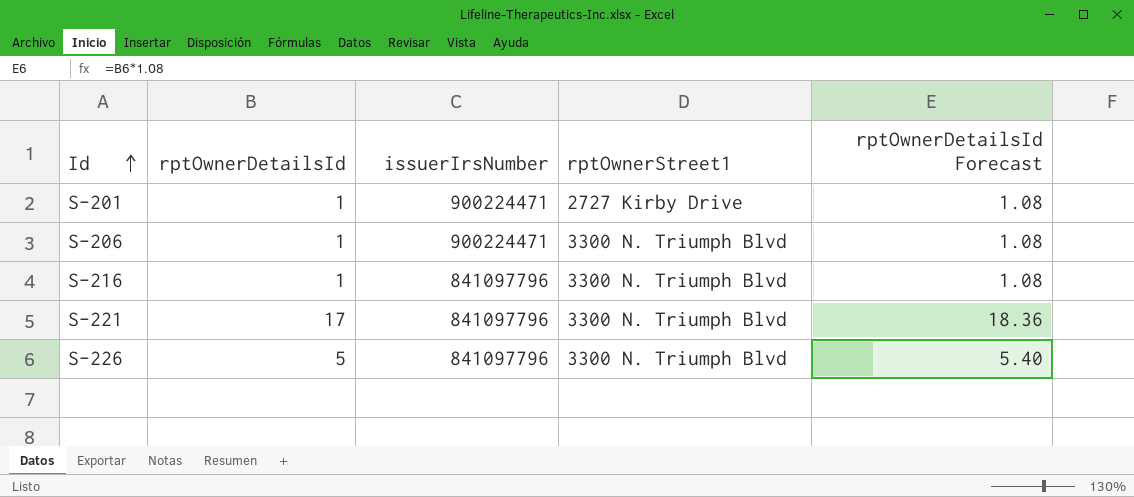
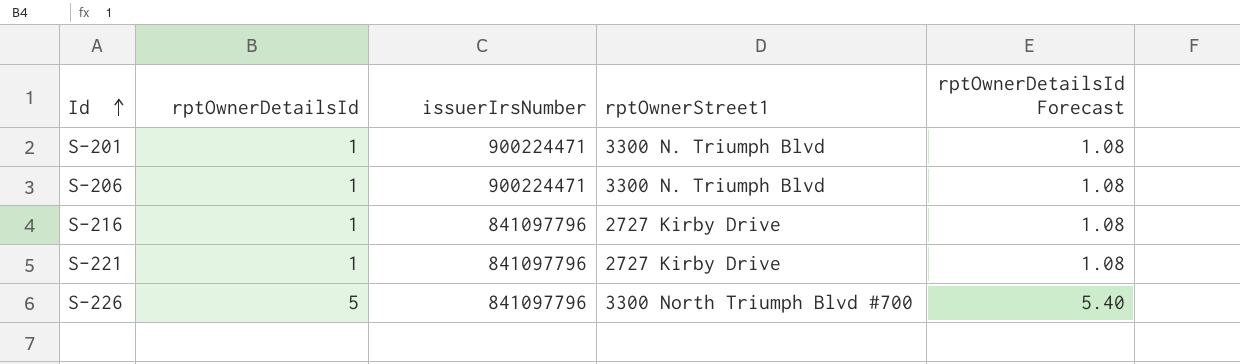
S-201 | rptOwnerStreet1: 2727 Kirby Drive -> 3300 N. Triumph Blvd
S-216 | rptOwnerStreet1: 3300 N. Triumph Blvd -> 2727 Kirby Drive
S-221 | rptOwnerDetailsId: 17 -> 1
S-221 | rptOwnerStreet1: 3300 N. Triumph Blvd -> 2727 Kirby Drive
S-221 | rptOwnerDetailsId Forecast: 18.36 -> 1.08
S-226 | rptOwnerStreet1: 3300 N. Triumph Blvd -> 3300 North Triumph Blvd #700

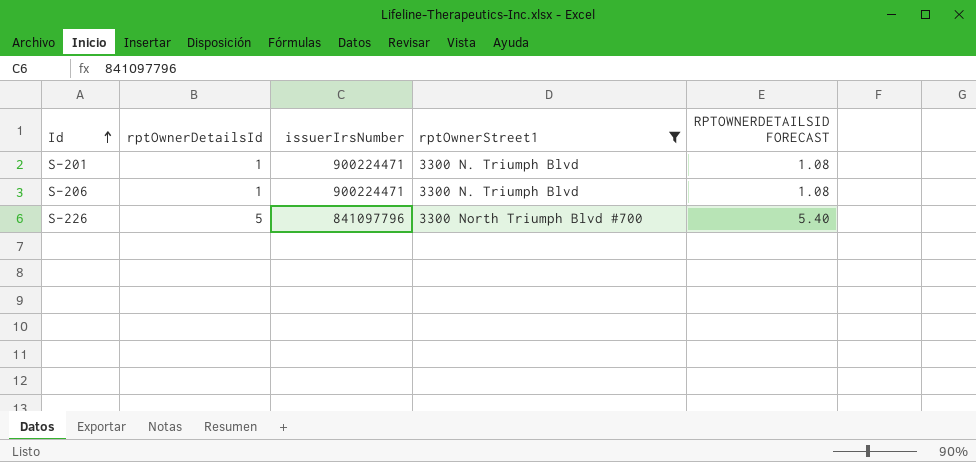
filter: none -> rptOwnerStreet1 != 2727 Kirby Drive
column name: rptOwnerDetailsId Forecast -> RPTOWNERDETAILSID FORECAST

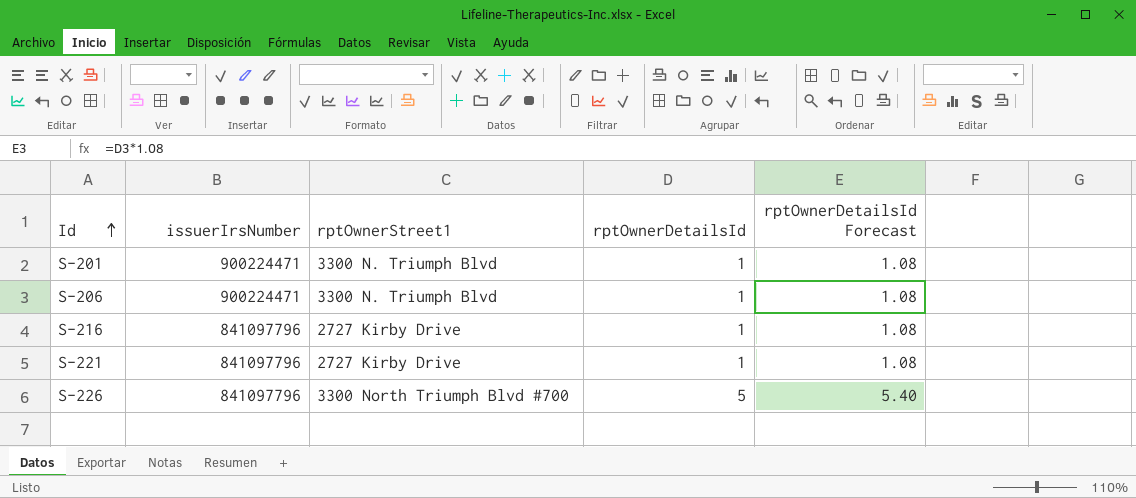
filter: rptOwnerStreet1 != 2727 Kirby Drive -> none
column rptOwnerDetailsId | position: 2 -> 4
column name: RPTOWNERDETAILSID FORECAST -> rptOwnerDetailsId Forecast

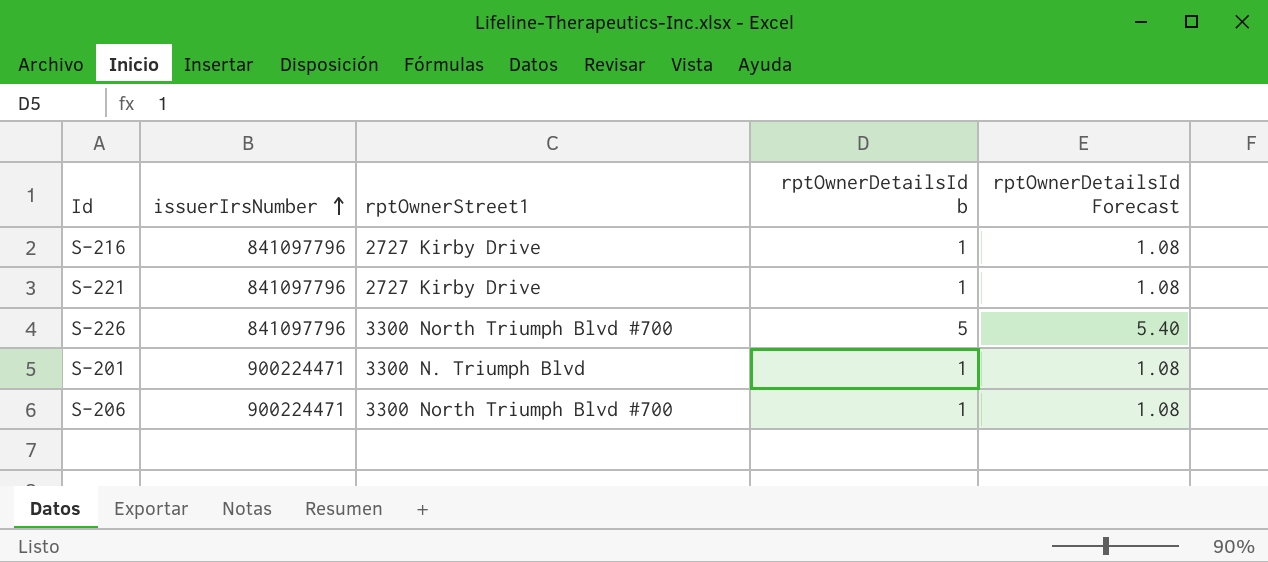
row order: Id ascending -> issuerIrsNumber ascending
column name: rptOwnerDetailsId -> rptOwnerDetailsId b
S-206 | rptOwnerStreet1: 3300 N. Triumph Blvd -> 3300 North Triumph Blvd #700

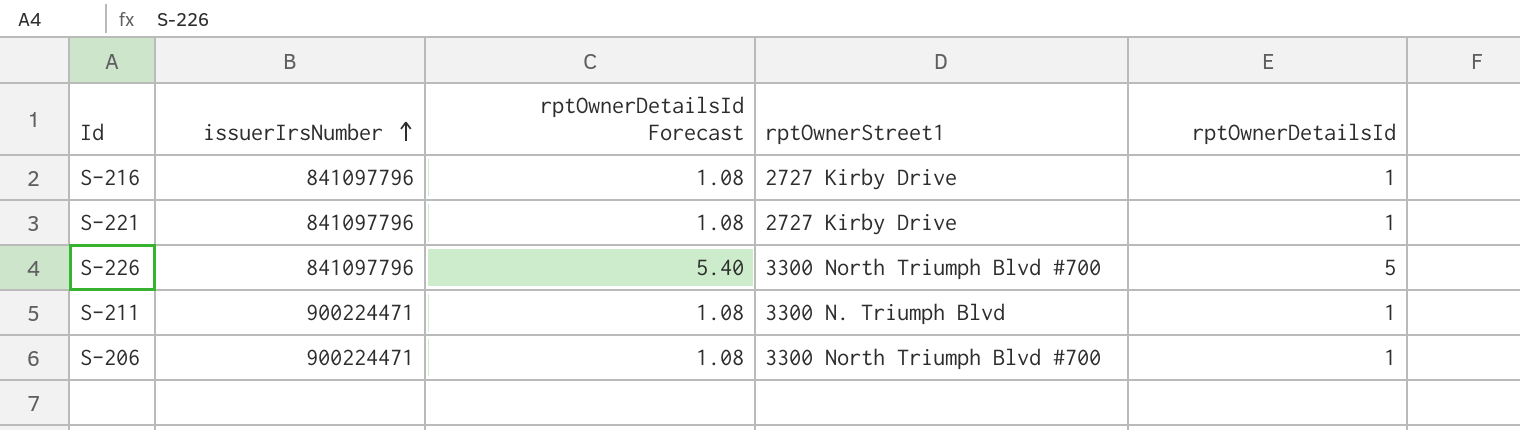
column rptOwnerDetailsId Forecast | position: 5 -> 3
column name: rptOwnerDetailsId b -> rptOwnerDetailsId
row S-201: 900224471 | 3300 N. Triumph Blvd | 1 | 1.08 -> none
row S-211: none -> 900224471 | 1.08 | 3300 N. Triumph Blvd | 1

